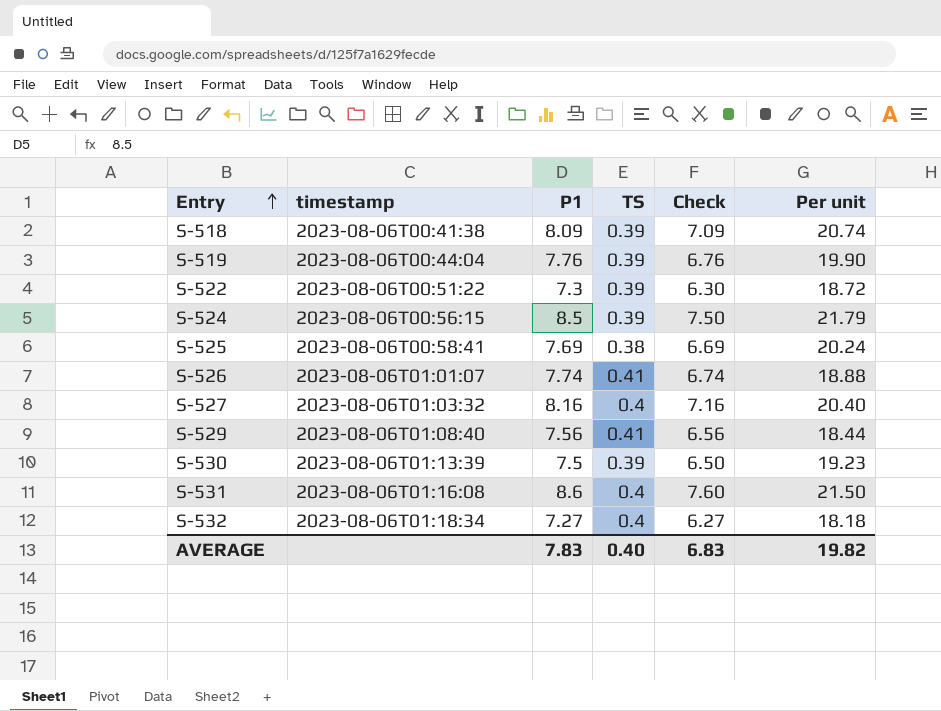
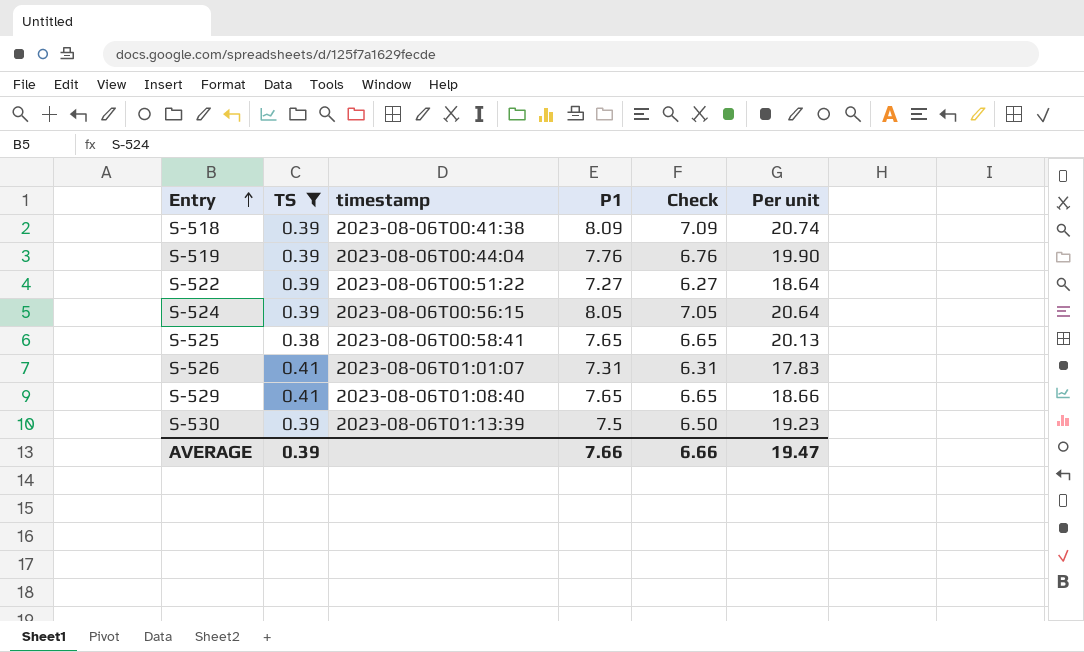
filter: none -> TS != 0.4
column TS | position: 4 -> 2
S-522 | P1: 7.3 -> 7.27
S-522 | Check: 6.30 -> 6.27
S-522 | Per unit: 18.72 -> 18.64
S-524 | P1: 8.5 -> 8.05
S-524 | Check: 7.50 -> 7.05
S-524 | Per unit: 21.79 -> 20.64
S-525 | P1: 7.69 -> 7.65
S-525 | Check: 6.69 -> 6.65
S-525 | Per unit: 20.24 -> 20.13
S-526 | P1: 7.74 -> 7.31
S-526 | Check: 6.74 -> 6.31
S-526 | Per unit: 18.88 -> 17.83
S-529 | P1: 7.56 -> 7.65
S-529 | Check: 6.56 -> 6.65
S-529 | Per unit: 18.44 -> 18.66
AVERAGE | TS: 0.40 -> 0.39
AVERAGE | P1: 7.83 -> 7.66
AVERAGE | Check: 6.83 -> 6.66
AVERAGE | Per unit: 19.82 -> 19.47

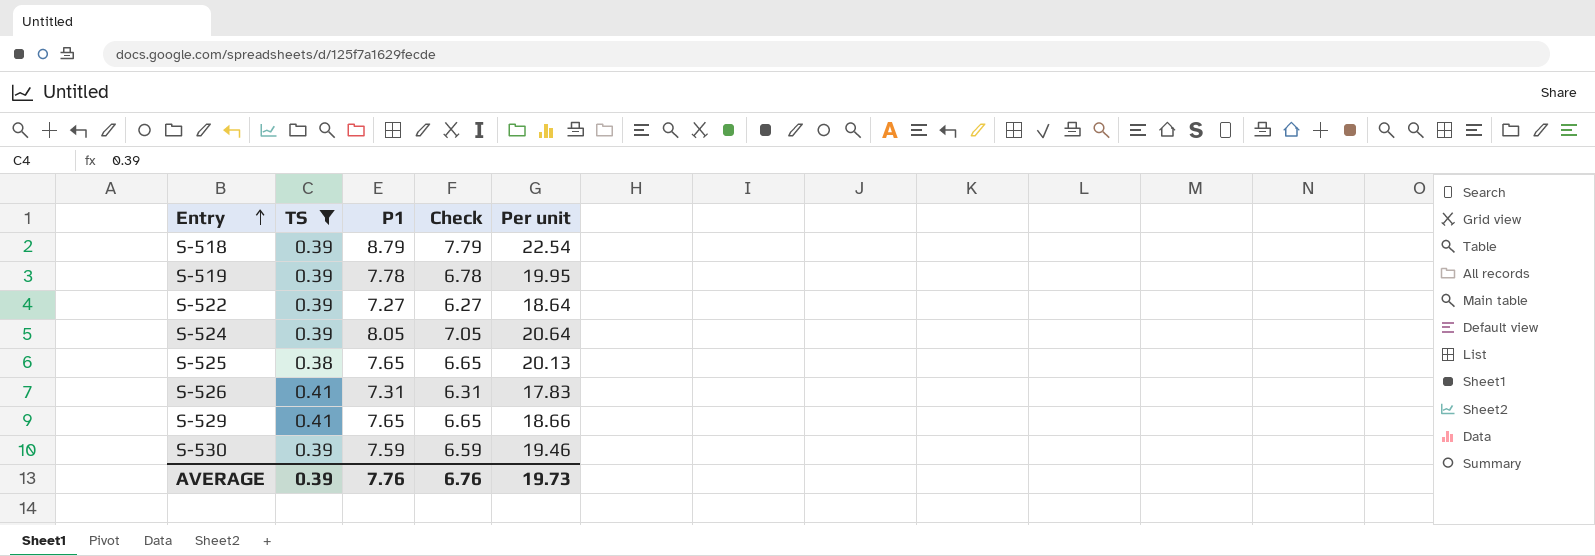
column timestamp | position: 3 -> none
S-518 | P1: 8.09 -> 8.79
S-518 | Check: 7.09 -> 7.79
S-518 | Per unit: 20.74 -> 22.54
S-519 | P1: 7.76 -> 7.78
S-519 | Check: 6.76 -> 6.78
S-519 | Per unit: 19.90 -> 19.95
S-530 | P1: 7.5 -> 7.59
S-530 | Check: 6.50 -> 6.59
S-530 | Per unit: 19.23 -> 19.46
AVERAGE | P1: 7.66 -> 7.76
AVERAGE | Check: 6.66 -> 6.76
AVERAGE | Per unit: 19.47 -> 19.73

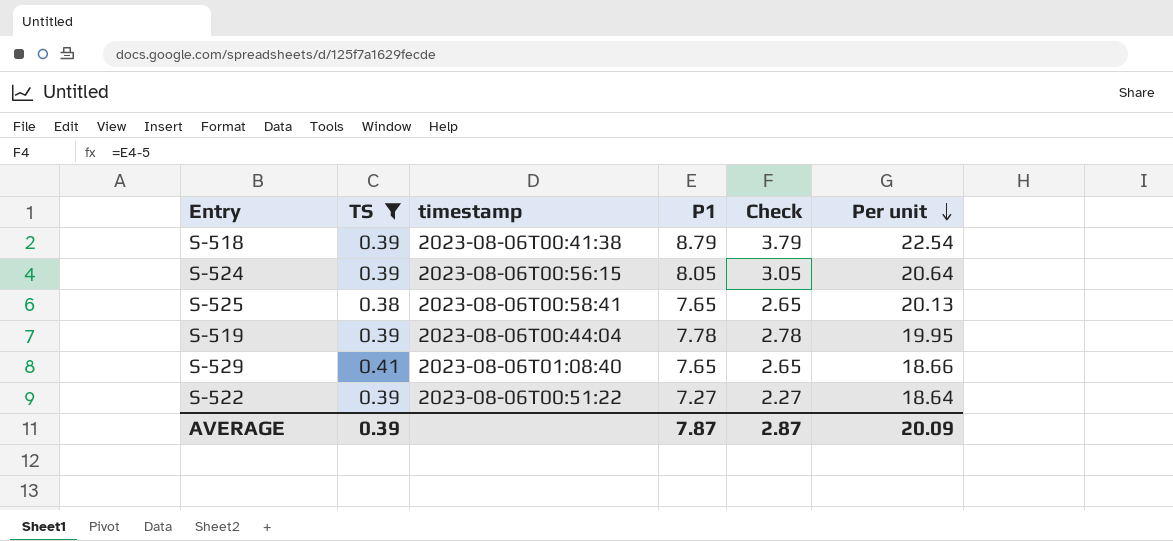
row order: Entry ascending -> Per unit descending
column timestamp | position: none -> 3
column Check | formula: [P1] - 1 -> [P1] - 5
row S-526: 0.41 | 7.31 | 6.31 | 17.83 -> none
row S-530: 0.39 | 7.59 | 6.59 | 19.46 -> none
AVERAGE | P1: 7.76 -> 7.87
AVERAGE | Check: 6.76 -> 2.87
AVERAGE | Per unit: 19.73 -> 20.09

